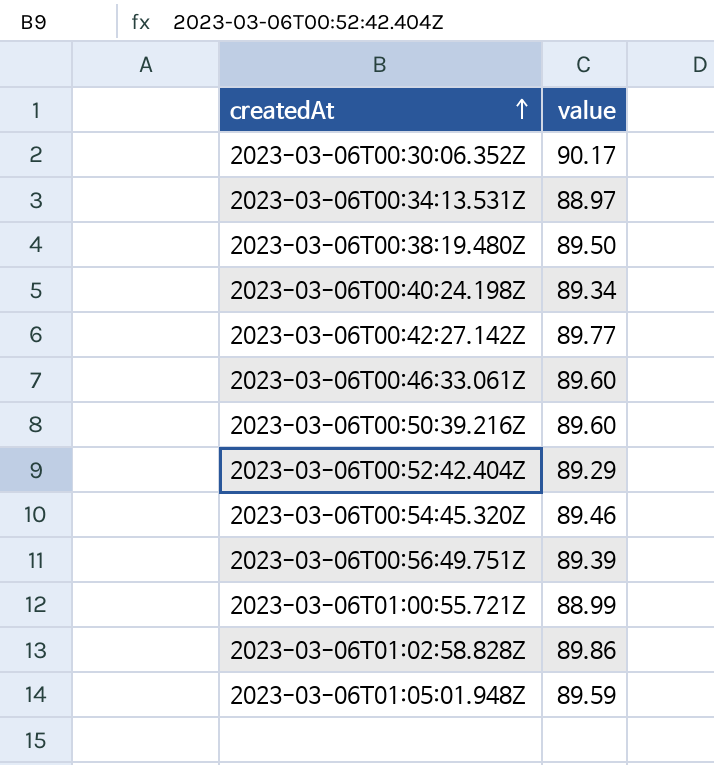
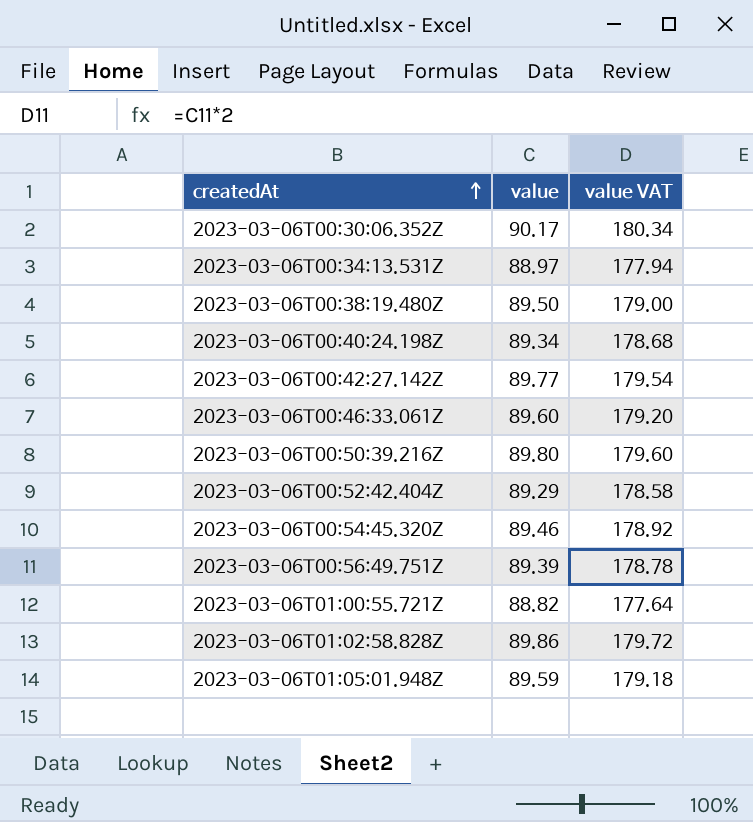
column value VAT | formula: none -> [value] * 2
2023-03-06T00:50:39.216Z | value: 89.60 -> 89.80
2023-03-06T01:00:55.721Z | value: 88.99 -> 88.82

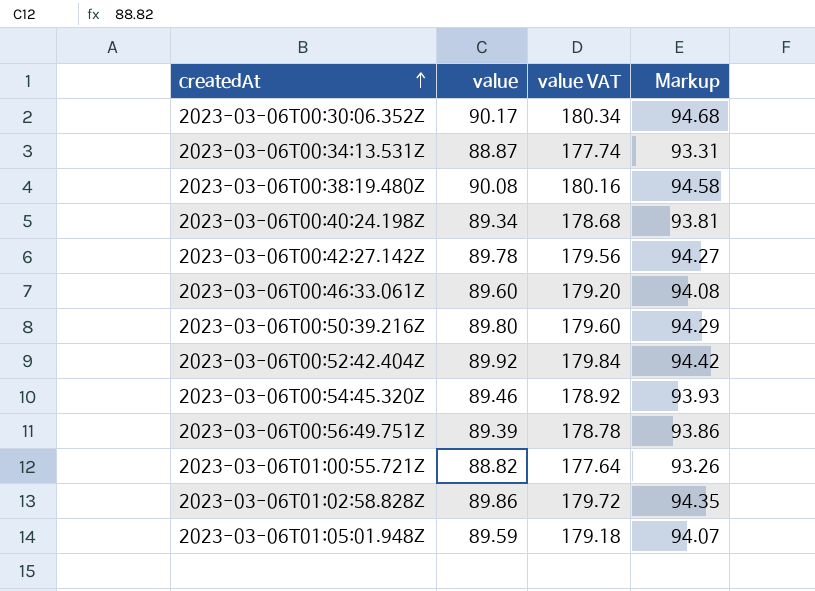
column Markup | formula: none -> [value] * 1.05
2023-03-06T00:34:13.531Z | value: 88.97 -> 88.87
2023-03-06T00:34:13.531Z | value VAT: 177.94 -> 177.74
2023-03-06T00:38:19.480Z | value: 89.50 -> 90.08
2023-03-06T00:38:19.480Z | value VAT: 179.00 -> 180.16
2023-03-06T00:42:27.142Z | value: 89.77 -> 89.78
2023-03-06T00:42:27.142Z | value VAT: 179.54 -> 179.56
2023-03-06T00:52:42.404Z | value: 89.29 -> 89.92
2023-03-06T00:52:42.404Z | value VAT: 178.58 -> 179.84

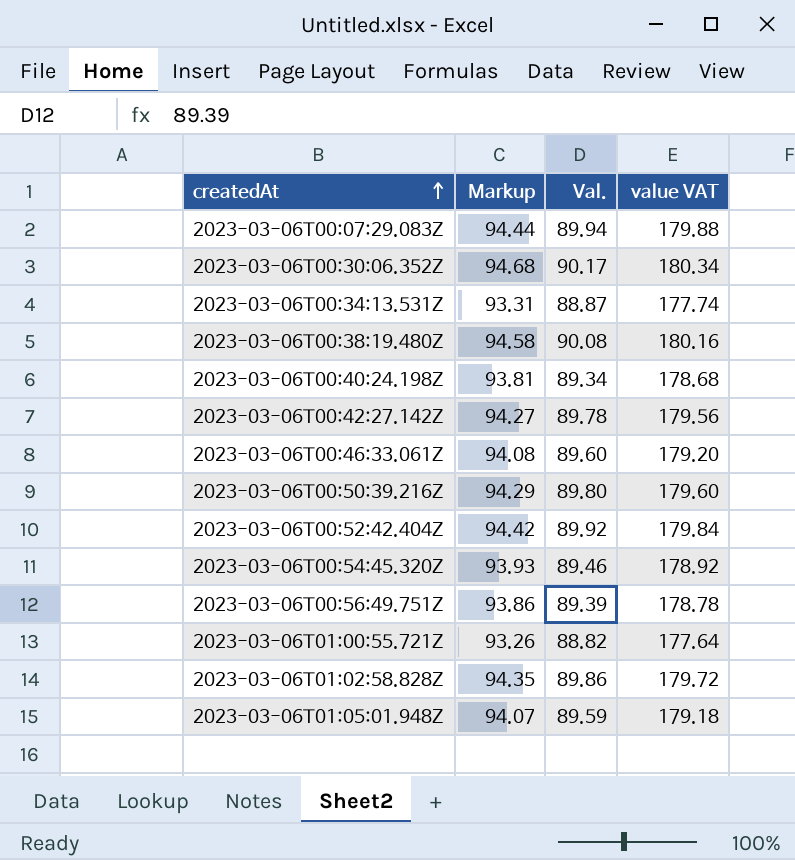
column Markup | position: 4 -> 2
column name: value -> Val.
row 2023-03-06T00:07:29.083Z: none -> 94.44 | 89.94 | 179.88

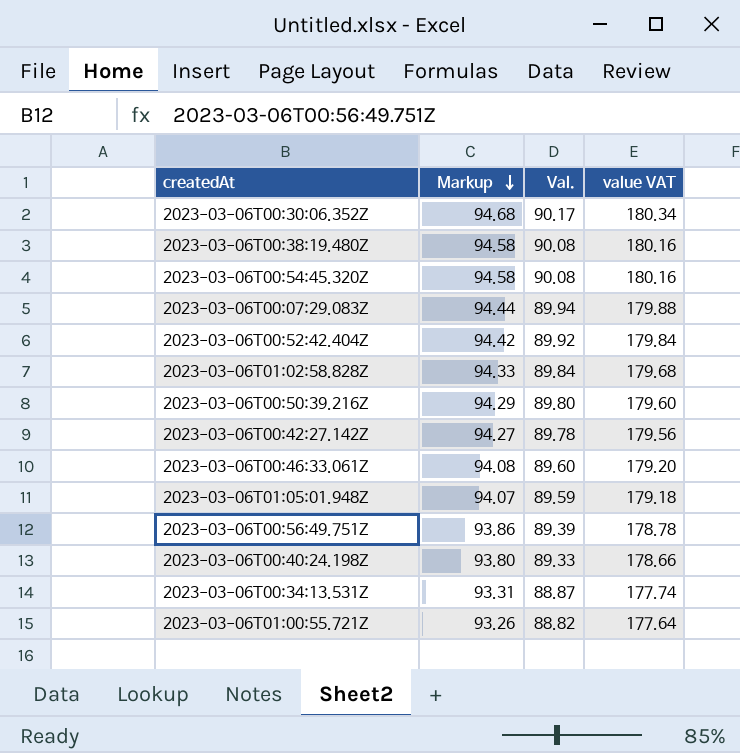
row order: createdAt ascending -> Markup descending
2023-03-06T00:54:45.320Z | Markup: 93.93 -> 94.58
2023-03-06T00:54:45.320Z | Val.: 89.46 -> 90.08
2023-03-06T00:54:45.320Z | value VAT: 178.92 -> 180.16
2023-03-06T01:02:58.828Z | Markup: 94.35 -> 94.33
2023-03-06T01:02:58.828Z | Val.: 89.86 -> 89.84
2023-03-06T01:02:58.828Z | value VAT: 179.72 -> 179.68
2023-03-06T00:40:24.198Z | Markup: 93.81 -> 93.80
2023-03-06T00:40:24.198Z | Val.: 89.34 -> 89.33
2023-03-06T00:40:24.198Z | value VAT: 178.68 -> 178.66

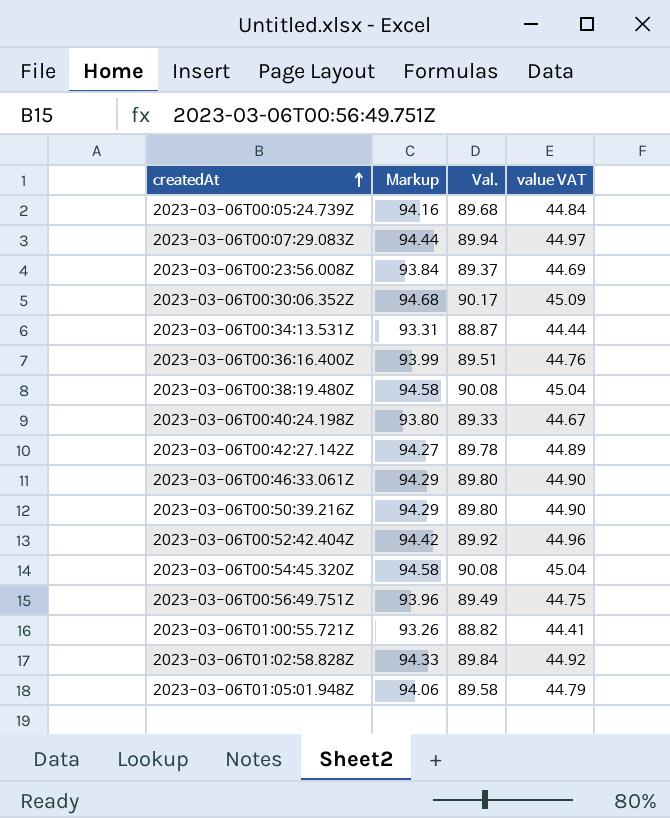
row order: Markup descending -> createdAt ascending
column value VAT | formula: [Val.] * 2 -> [Val.] * 0.5
row 2023-03-06T00:05:24.739Z: none -> 94.16 | 89.68 | 44.84
row 2023-03-06T00:23:56.008Z: none -> 93.84 | 89.37 | 44.69
row 2023-03-06T00:36:16.400Z: none -> 93.99 | 89.51 | 44.76
2023-03-06T00:46:33.061Z | Markup: 94.08 -> 94.29
2023-03-06T00:46:33.061Z | Val.: 89.60 -> 89.80
2023-03-06T00:56:49.751Z | Markup: 93.86 -> 93.96
2023-03-06T00:56:49.751Z | Val.: 89.39 -> 89.49
2023-03-06T01:05:01.948Z | Markup: 94.07 -> 94.06
2023-03-06T01:05:01.948Z | Val.: 89.59 -> 89.58

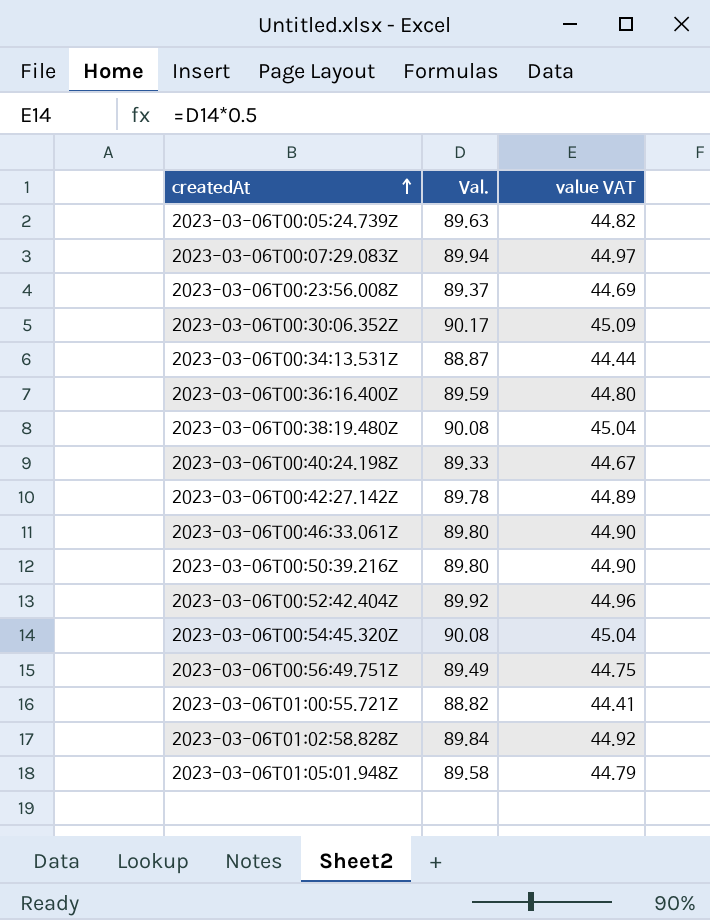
column Markup | formula: [Val.] * 1.05 -> none
2023-03-06T00:05:24.739Z | Val.: 89.68 -> 89.63
2023-03-06T00:05:24.739Z | value VAT: 44.84 -> 44.82
2023-03-06T00:36:16.400Z | Val.: 89.51 -> 89.59
2023-03-06T00:36:16.400Z | value VAT: 44.76 -> 44.80

